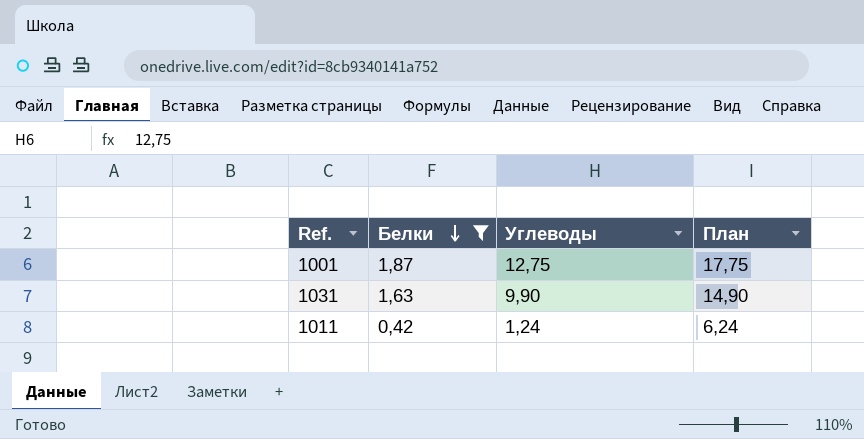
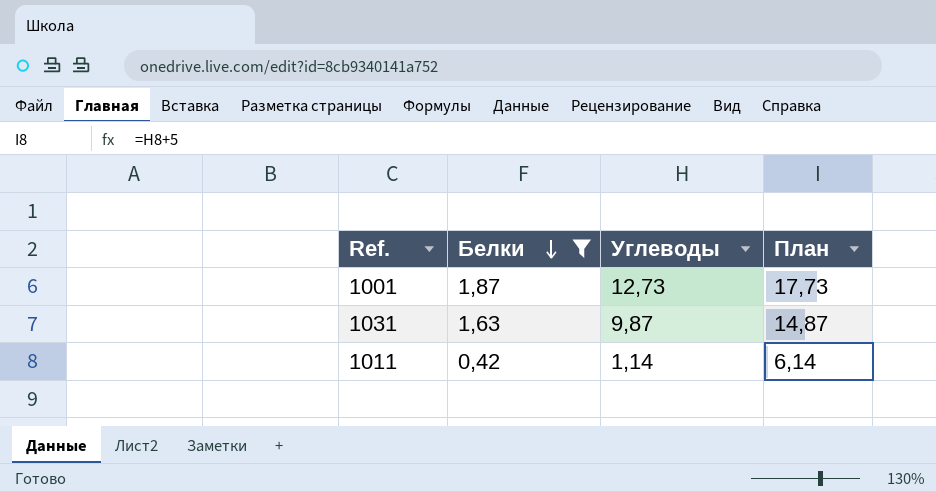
1001 | Углеводы: 12,75 -> 12,73
1001 | План: 17,75 -> 17,73
1031 | Углеводы: 9,90 -> 9,87
1031 | План: 14,90 -> 14,87
1011 | Углеводы: 1,24 -> 1,14
1011 | План: 6,24 -> 6,14

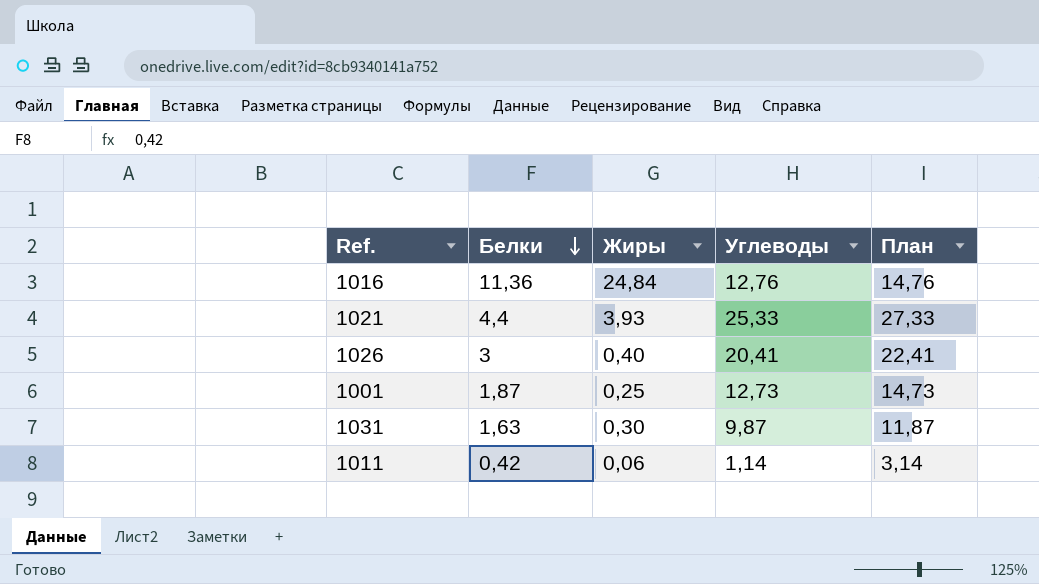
filter: Белки <= 1,87 -> none
column Жиры | position: none -> 3
column План | formula: [Углеводы] + 5 -> [Углеводы] + 2

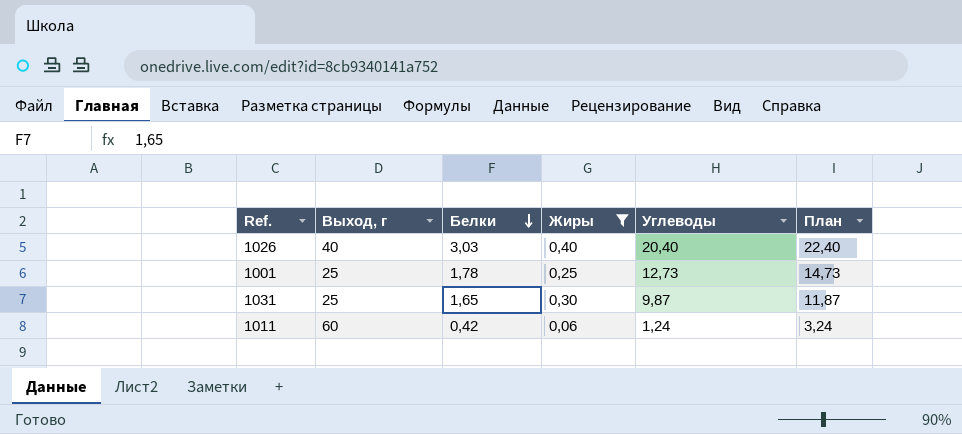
filter: none -> Жиры <= 0,40
column Выход, г | position: none -> 2
1026 | Белки: 3 -> 3,03
1026 | Углеводы: 20,41 -> 20,40
1026 | План: 22,41 -> 22,40
1001 | Белки: 1,87 -> 1,78
1031 | Белки: 1,63 -> 1,65
1011 | Углеводы: 1,14 -> 1,24
1011 | План: 3,14 -> 3,24

